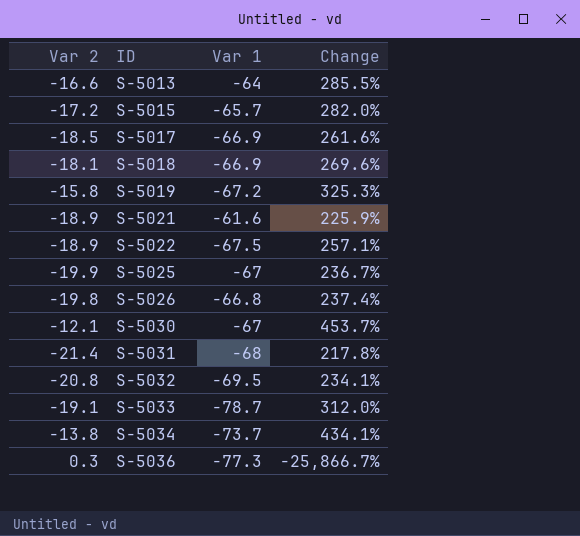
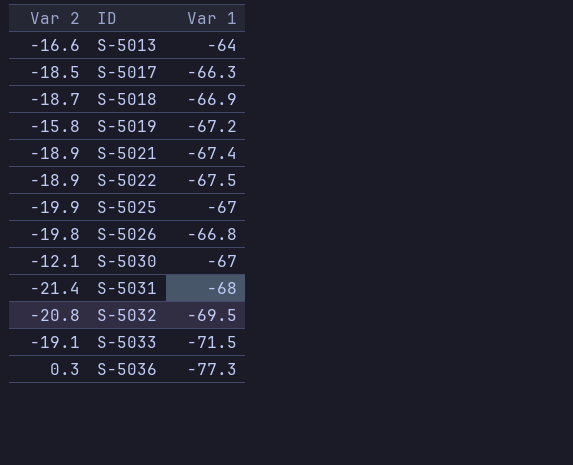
column Change | formula: ([Var 1] - [Var 2]) / [Var 2] -> none
row S-5015: -17.2 | -65.7 | 282.0% -> none
row S-5034: -13.8 | -73.7 | 434.1% -> none
S-5017 | Var 1: -66.9 -> -66.3
S-5018 | Var 2: -18.1 -> -18.7
S-5021 | Var 1: -61.6 -> -67.4
S-5033 | Var 1: -78.7 -> -71.5

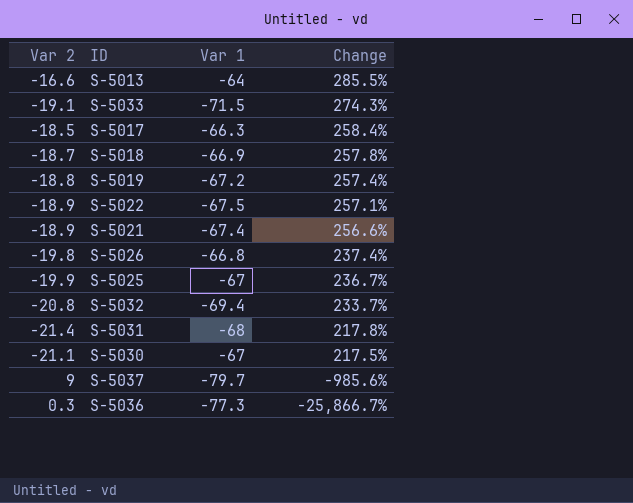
row order: ID ascending -> Change descending
column Change | formula: none -> ([Var 1] - [Var 2]) / [Var 2]
S-5019 | Var 2: -15.8 -> -18.8
S-5032 | Var 1: -69.5 -> -69.4
S-5030 | Var 2: -12.1 -> -21.1
row S-5037: none -> 9 | -79.7 | -985.6%

